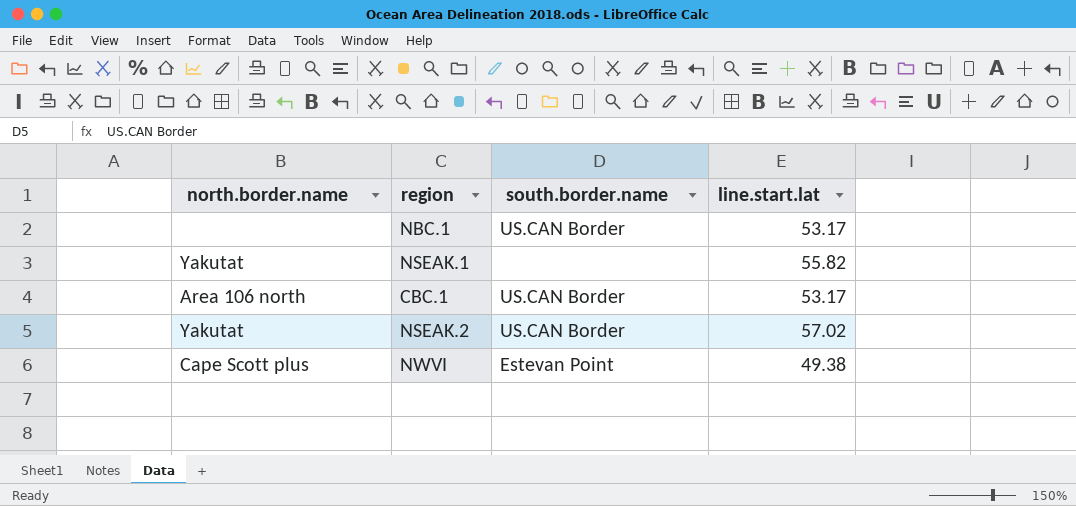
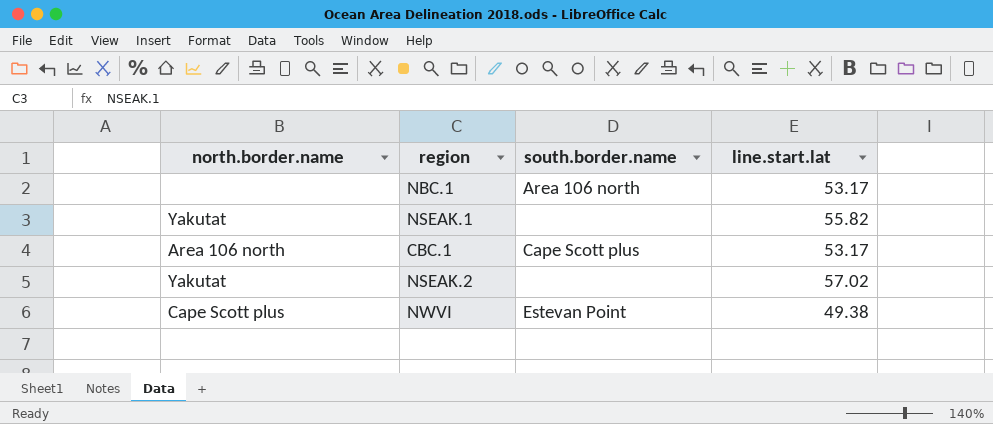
NBC.1 | south.border.name: US.CAN Border -> Area 106 north
CBC.1 | south.border.name: US.CAN Border -> Cape Scott plus
NSEAK.2 | south.border.name: US.CAN Border -> none

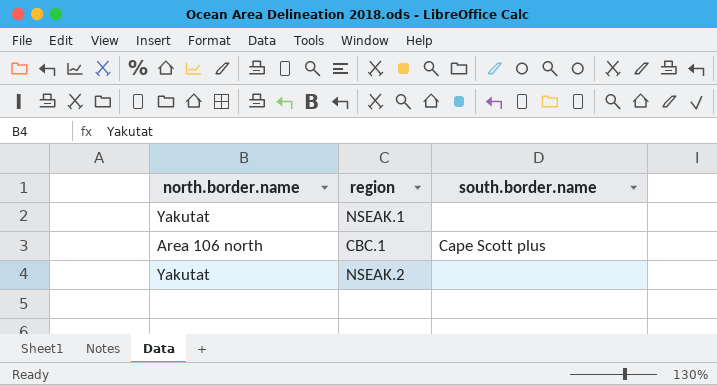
column line.start.lat | position: 4 -> none
row NBC.1: none | Area 106 north | 53.17 -> none
row NWVI: Cape Scott plus | Estevan Point | 49.38 -> none

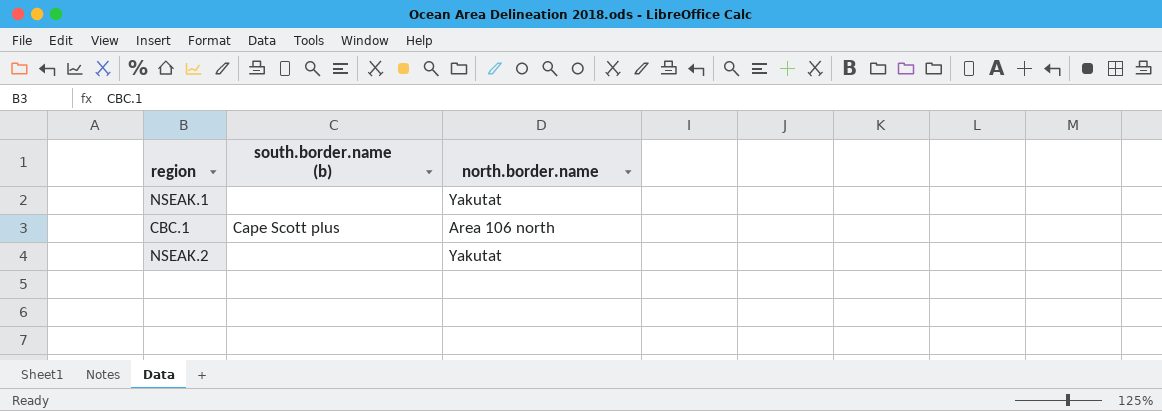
column name: south.border.name -> south.border.name (b)
column north.border.name | position: 1 -> 3

